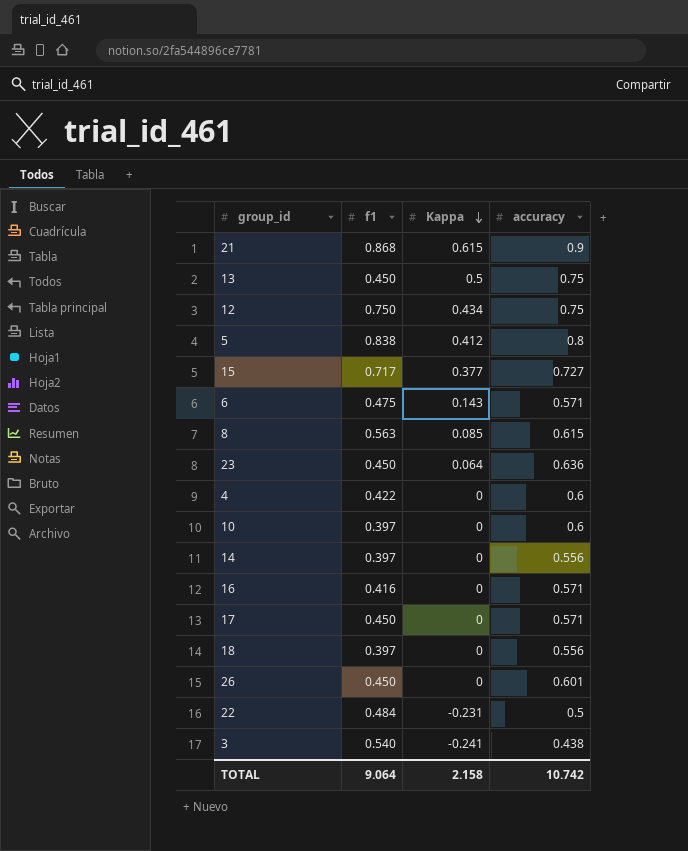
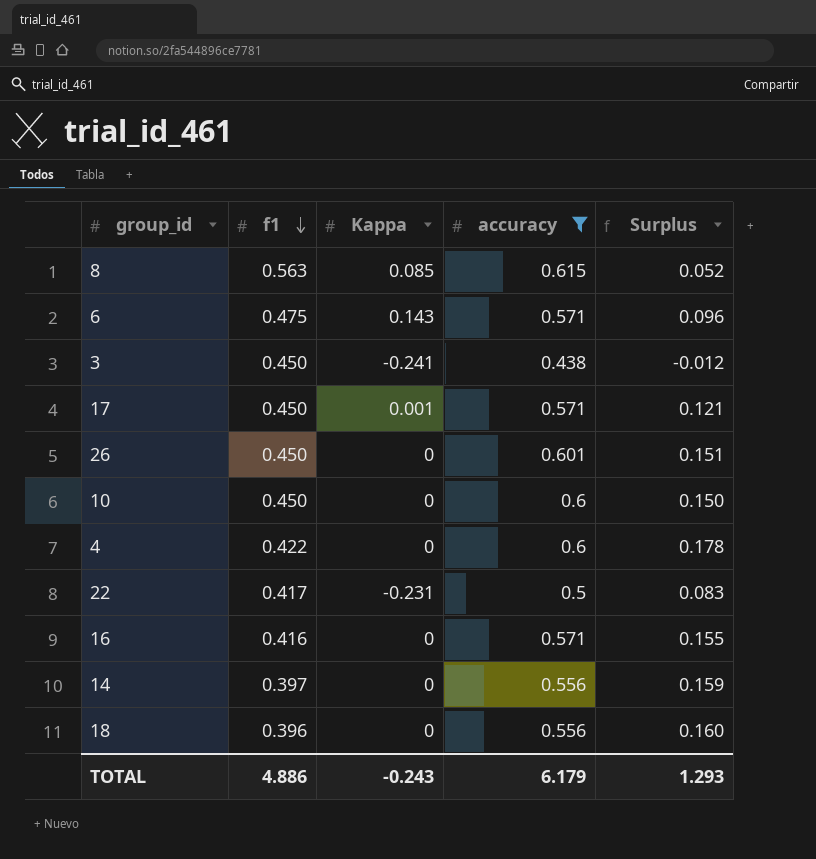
filter: none -> accuracy <= 0.615
row order: Kappa descending -> f1 descending
column Surplus | formula: none -> [accuracy] - [f1]
3 | f1: 0.540 -> 0.450
17 | Kappa: 0 -> 0.001
10 | f1: 0.397 -> 0.450
22 | f1: 0.484 -> 0.417
18 | f1: 0.397 -> 0.396
TOTAL | f1: 9.064 -> 4.886
TOTAL | Kappa: 2.158 -> -0.243
TOTAL | accuracy: 10.742 -> 6.179

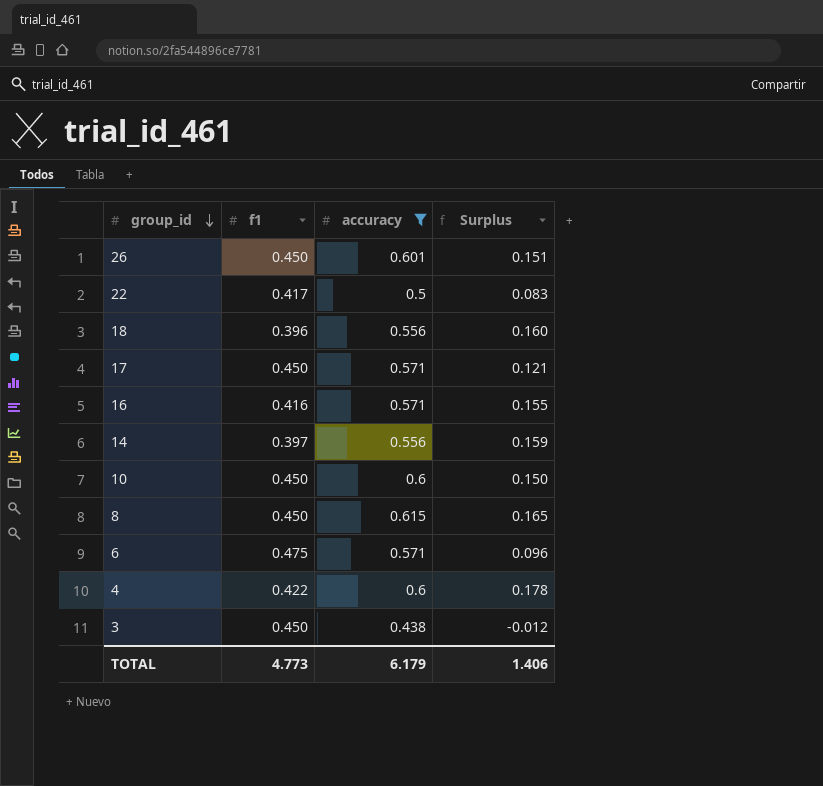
row order: f1 descending -> group_id descending
column Kappa | position: 3 -> none
8 | f1: 0.563 -> 0.450
8 | Surplus: 0.052 -> 0.165
TOTAL | f1: 4.886 -> 4.773
TOTAL | Surplus: 1.293 -> 1.406

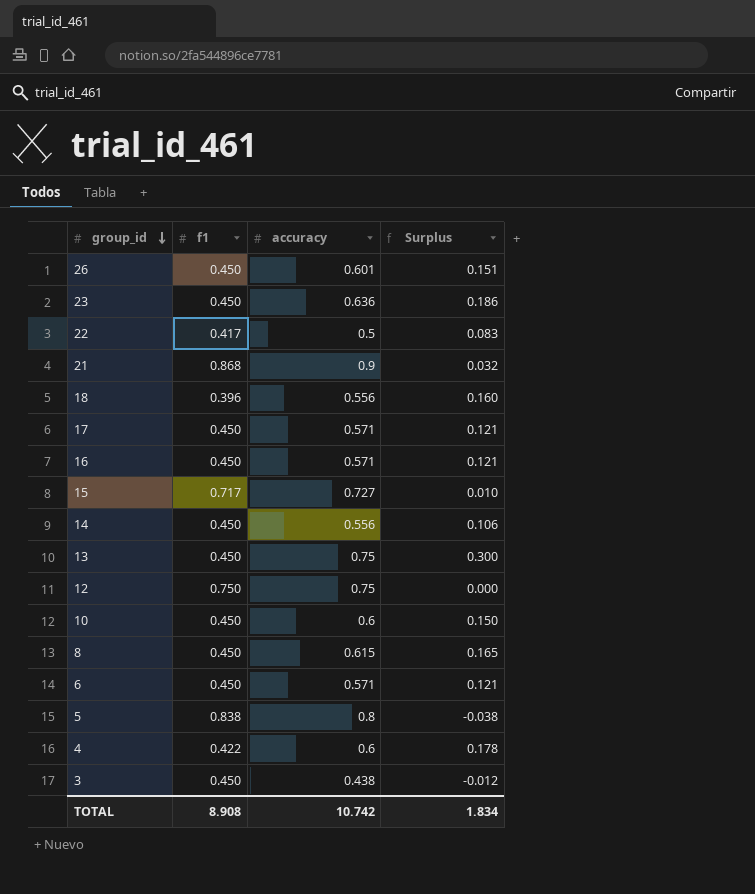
filter: accuracy <= 0.615 -> none
16 | f1: 0.416 -> 0.450
16 | Surplus: 0.155 -> 0.121
14 | f1: 0.397 -> 0.450
14 | Surplus: 0.159 -> 0.106
6 | f1: 0.475 -> 0.450
6 | Surplus: 0.096 -> 0.121
TOTAL | f1: 4.773 -> 8.908
TOTAL | accuracy: 6.179 -> 10.742
TOTAL | Surplus: 1.406 -> 1.834

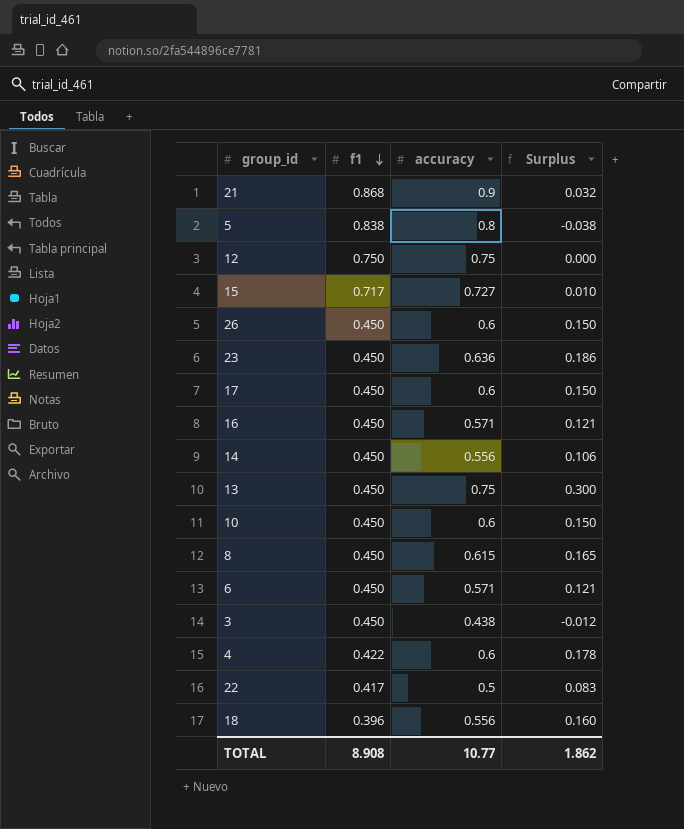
row order: group_id descending -> f1 descending
26 | accuracy: 0.601 -> 0.6
26 | Surplus: 0.151 -> 0.150
17 | accuracy: 0.571 -> 0.6
17 | Surplus: 0.121 -> 0.150
TOTAL | accuracy: 10.742 -> 10.77
TOTAL | Surplus: 1.834 -> 1.862

